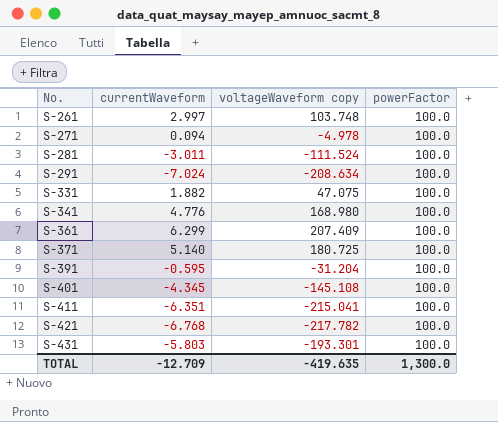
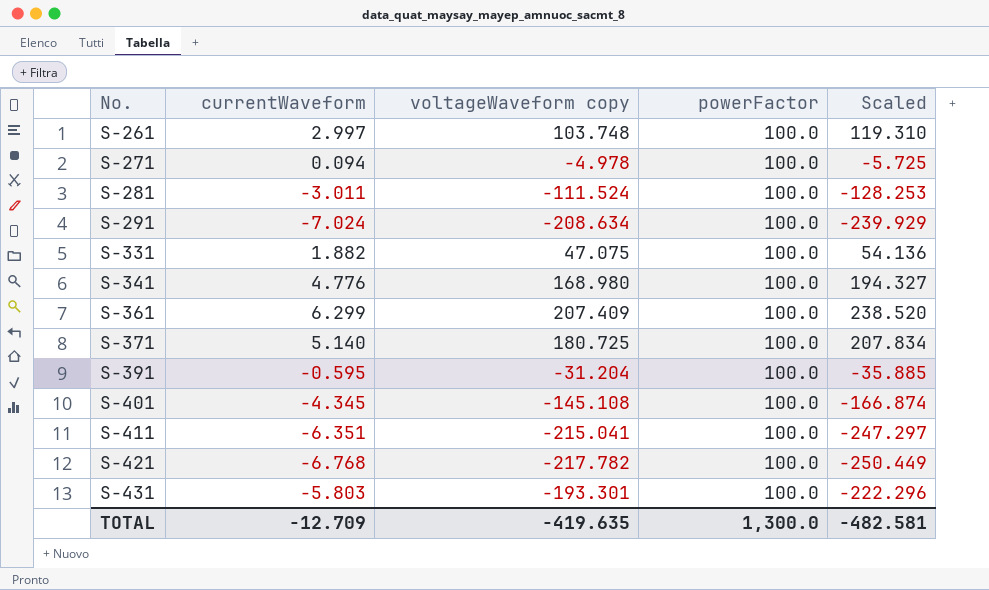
column Scaled | formula: none -> [voltageWaveform copy] * 1.15

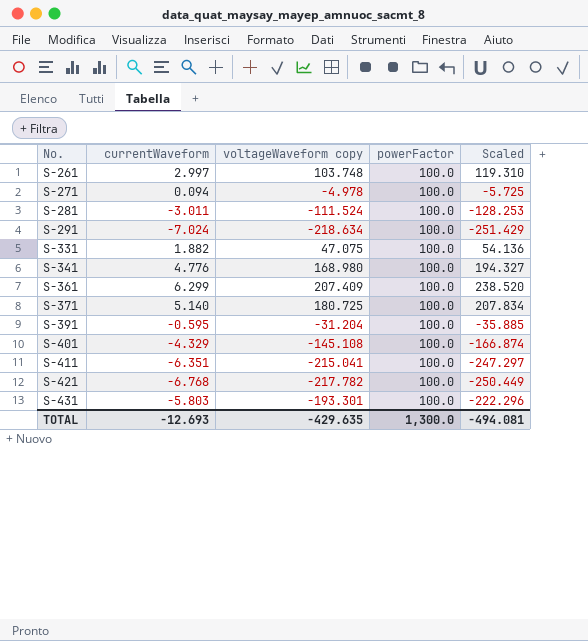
S-291 | voltageWaveform copy: -208.634 -> -218.634
S-291 | Scaled: -239.929 -> -251.429
S-401 | currentWaveform: -4.345 -> -4.329
TOTAL | currentWaveform: -12.709 -> -12.693
TOTAL | voltageWaveform copy: -419.635 -> -429.635
TOTAL | Scaled: -482.581 -> -494.081

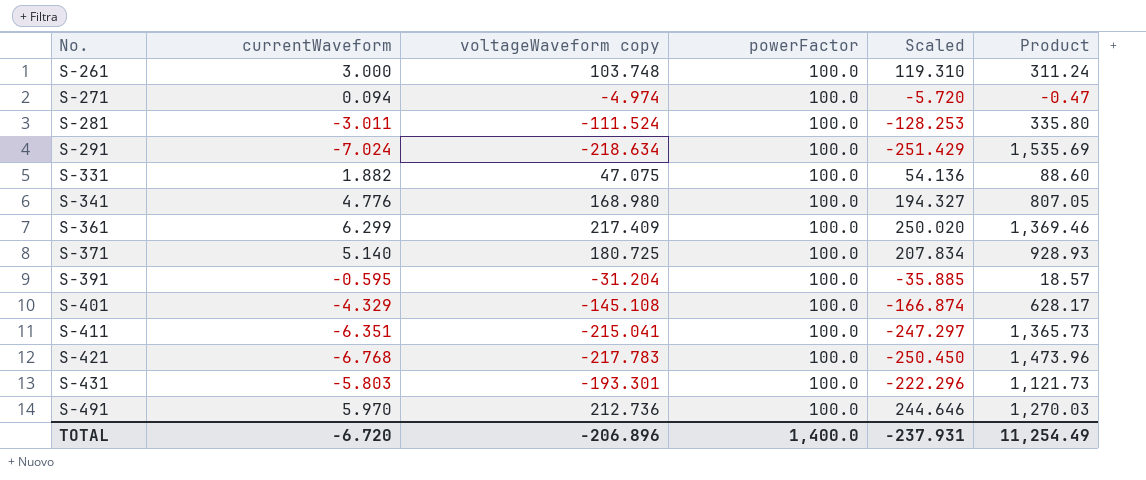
column Product | formula: none -> [currentWaveform] * [voltageWaveform copy]
S-261 | currentWaveform: 2.997 -> 3.000
S-271 | voltageWaveform copy: -4.978 -> -4.974
S-271 | Scaled: -5.725 -> -5.720
S-361 | voltageWaveform copy: 207.409 -> 217.409
S-361 | Scaled: 238.520 -> 250.020
S-421 | voltageWaveform copy: -217.782 -> -217.783
S-421 | Scaled: -250.449 -> -250.450
row S-491: none -> 5.970 | 212.736 | 100.0 | 244.646 | 1,270.03
TOTAL | currentWaveform: -12.693 -> -6.720
TOTAL | voltageWaveform copy: -429.635 -> -206.896
TOTAL | powerFactor: 1,300.0 -> 1,400.0
TOTAL | Scaled: -494.081 -> -237.931

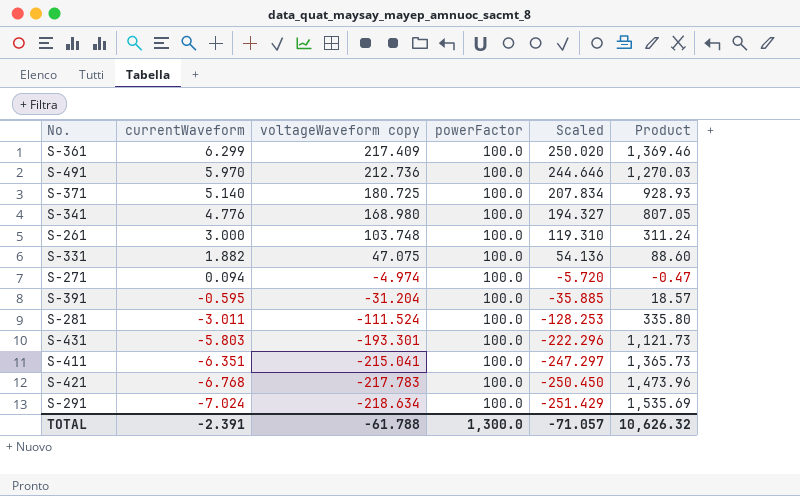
row order: No. ascending -> currentWaveform descending
row S-401: -4.329 | -145.108 | 100.0 | -166.874 | 628.17 -> none
TOTAL | currentWaveform: -6.720 -> -2.391
TOTAL | voltageWaveform copy: -206.896 -> -61.788
TOTAL | powerFactor: 1,400.0 -> 1,300.0
TOTAL | Scaled: -237.931 -> -71.057
TOTAL | Product: 11,254.49 -> 10,626.32

